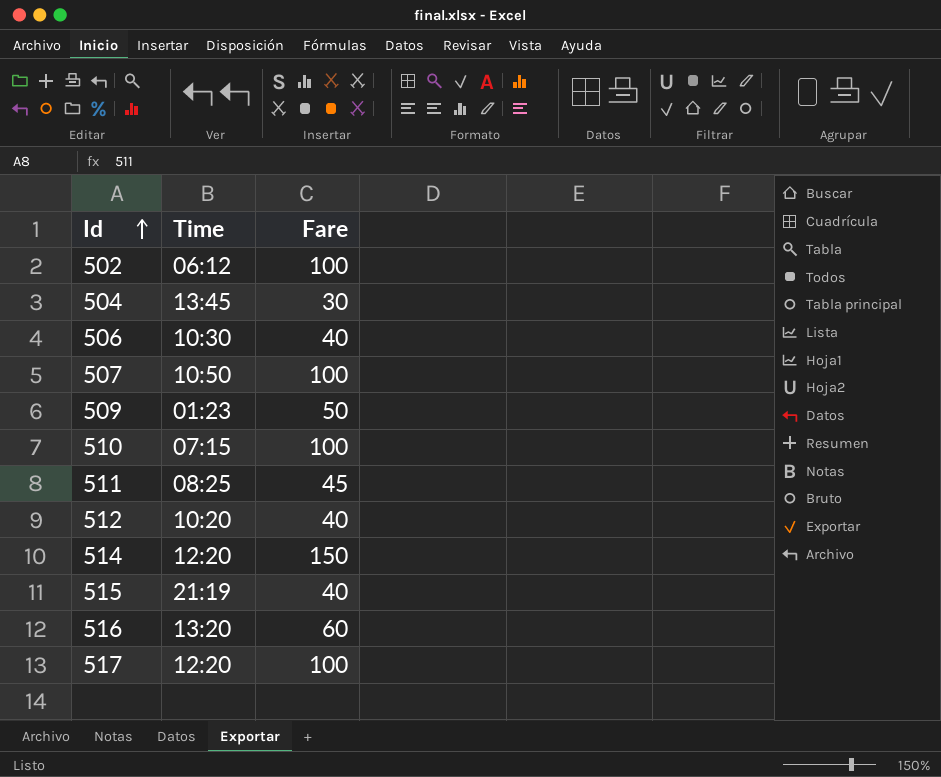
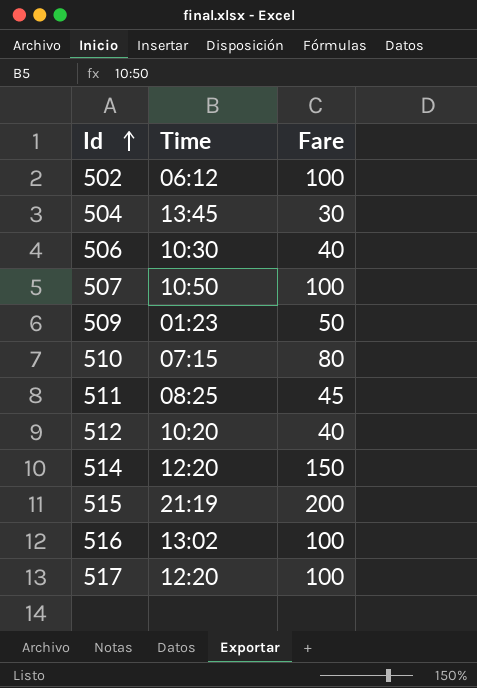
510 | Fare: 100 -> 80
515 | Fare: 40 -> 200
516 | Time: 13:20 -> 13:02
516 | Fare: 60 -> 100

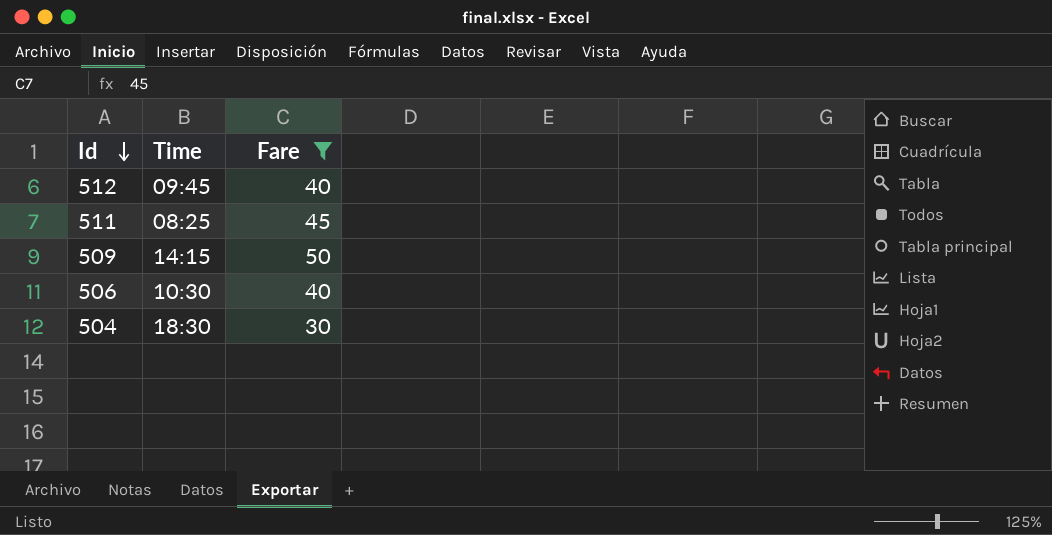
filter: none -> Fare <= 50
row order: Id ascending -> Id descending
512 | Time: 10:20 -> 09:45
509 | Time: 01:23 -> 14:15
504 | Time: 13:45 -> 18:30

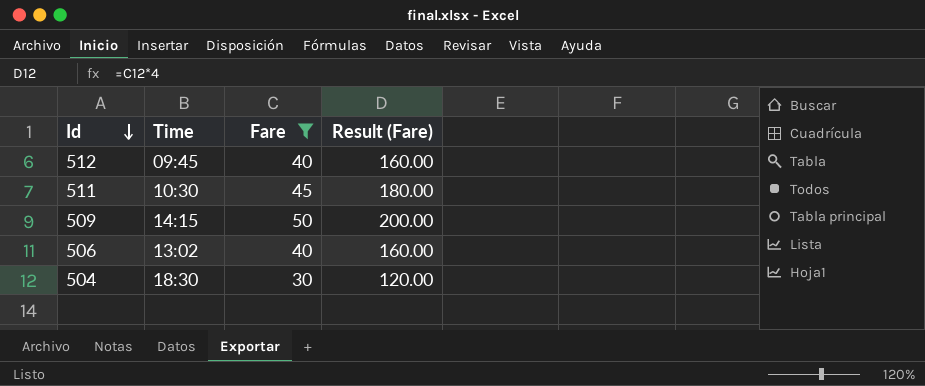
column Result (Fare) | formula: none -> [Fare] * 4
511 | Time: 08:25 -> 10:30
506 | Time: 10:30 -> 13:02

